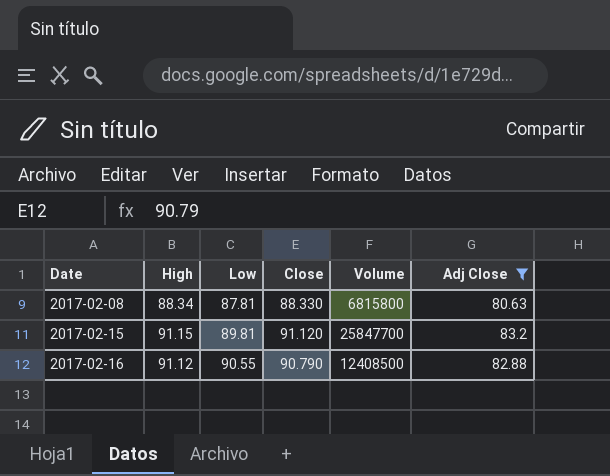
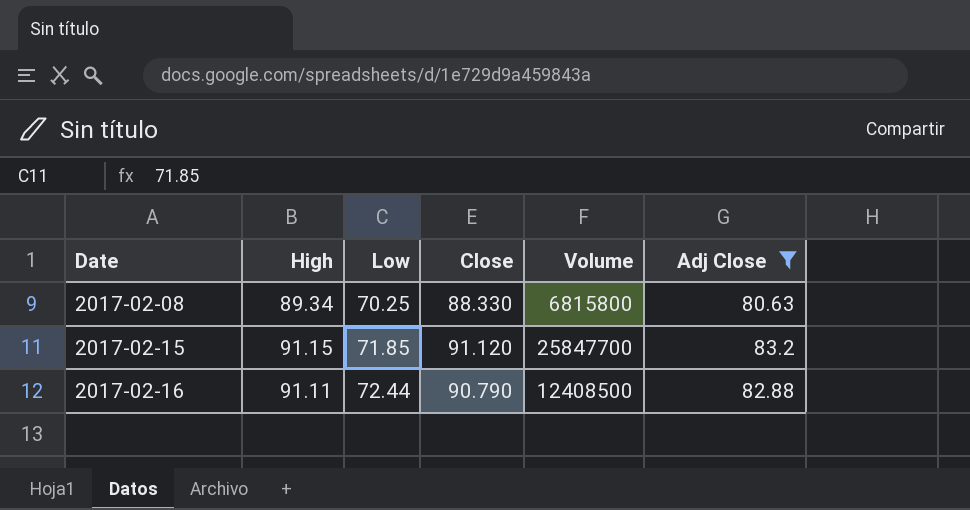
2017-02-08 | High: 88.34 -> 89.34
2017-02-08 | Low: 87.81 -> 70.25
2017-02-15 | Low: 89.81 -> 71.85
2017-02-16 | High: 91.12 -> 91.11
2017-02-16 | Low: 90.55 -> 72.44

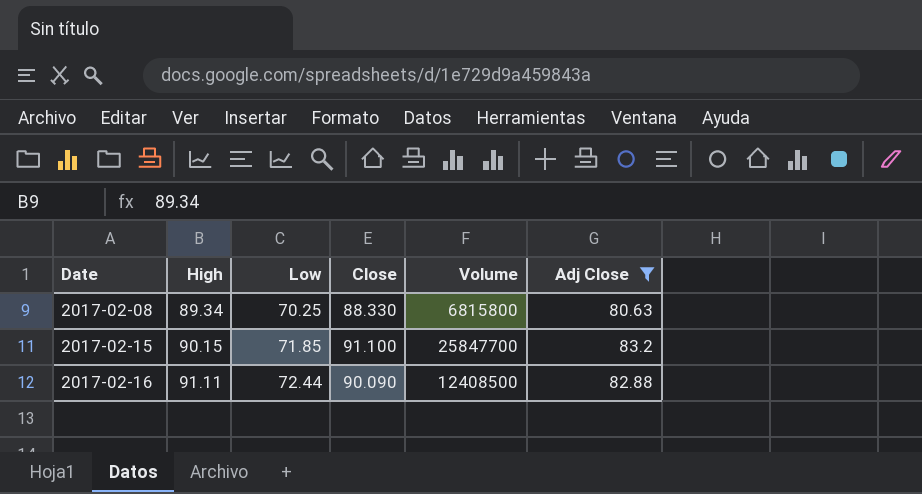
2017-02-15 | High: 91.15 -> 90.15
2017-02-15 | Close: 91.120 -> 91.100
2017-02-16 | Close: 90.790 -> 90.090

